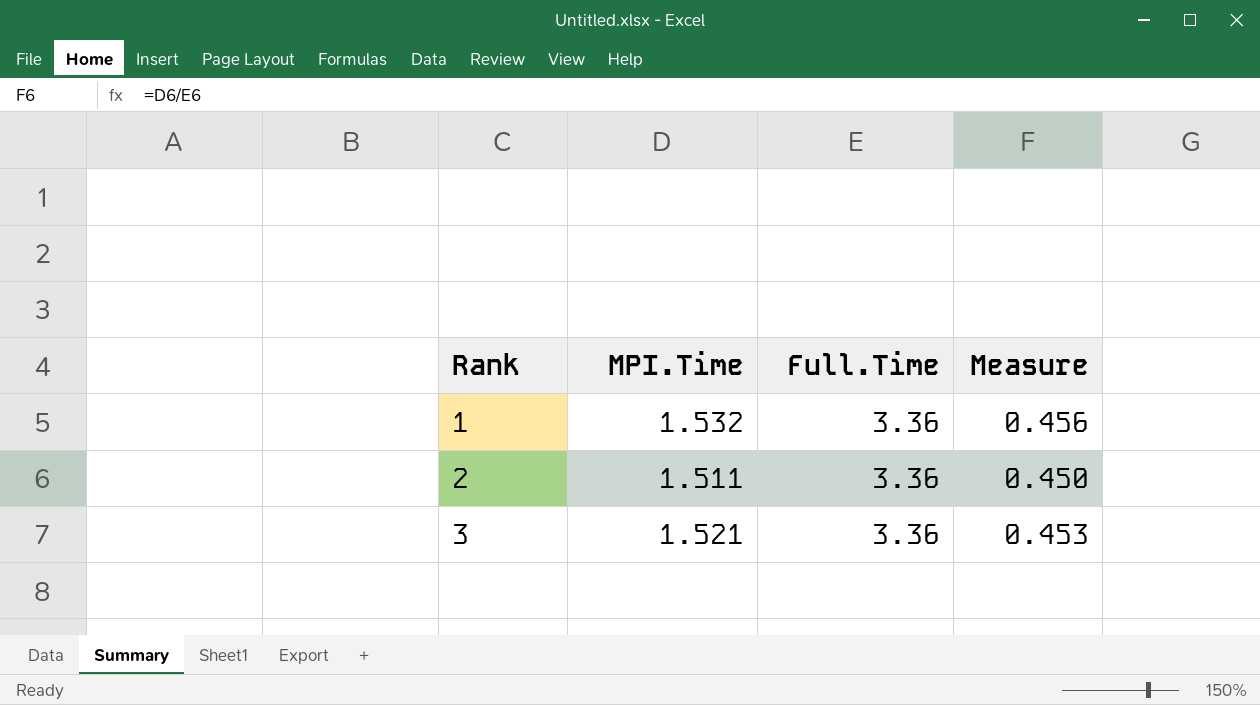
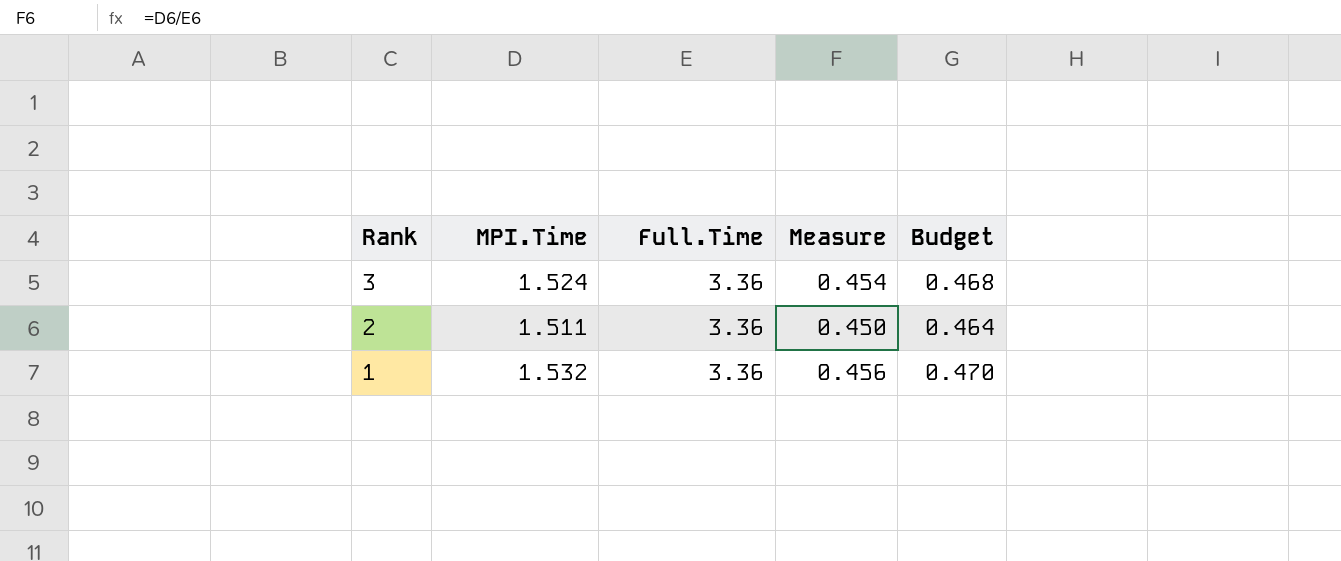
row order: Rank ascending -> Rank descending
column Budget | formula: none -> [Measure] * 1.03
3 | MPI.Time: 1.521 -> 1.524
3 | Measure: 0.453 -> 0.454

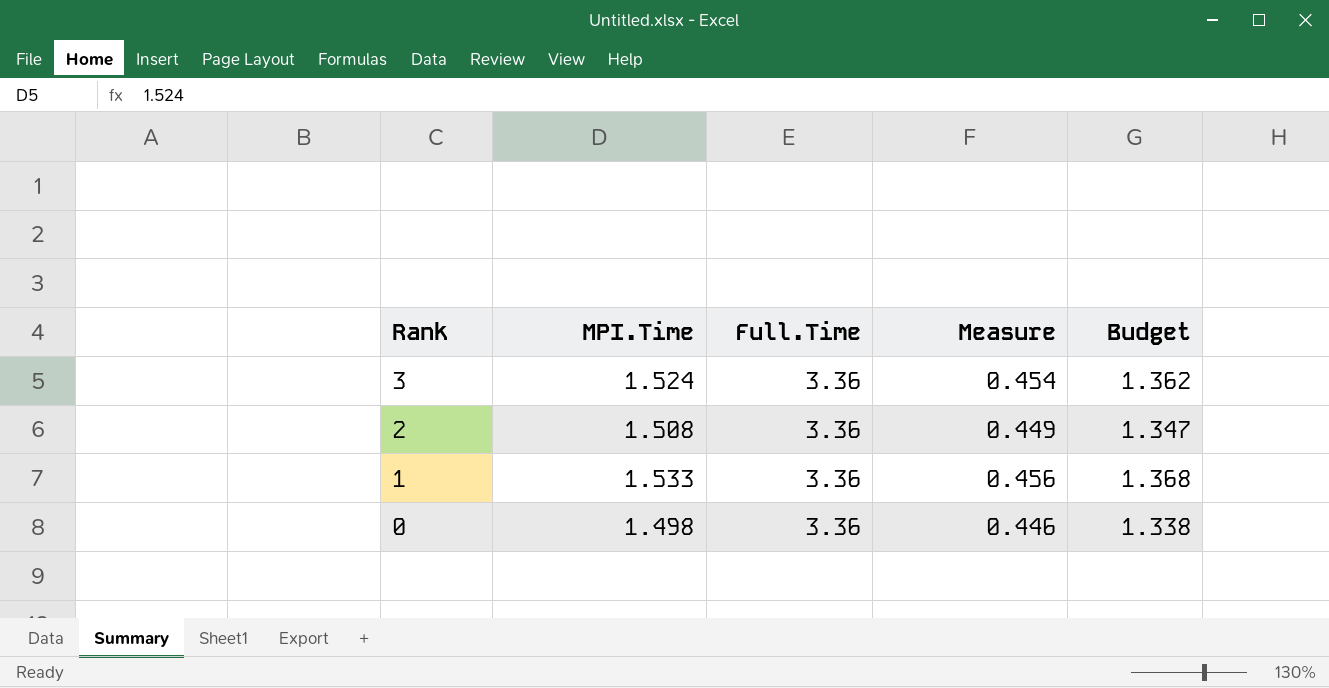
column Budget | formula: [Measure] * 1.03 -> [Measure] * 3
2 | MPI.Time: 1.511 -> 1.508
2 | Measure: 0.450 -> 0.449
1 | MPI.Time: 1.532 -> 1.533
row 0: none -> 1.498 | 3.36 | 0.446 | 1.338

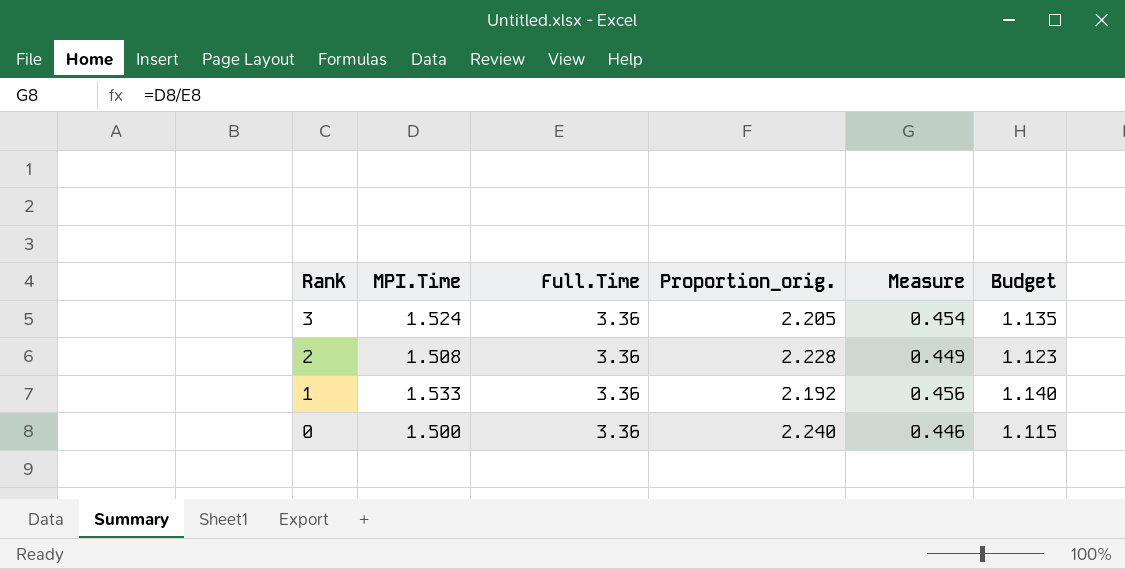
column Proportion_orig. | formula: none -> [Full.Time] / [MPI.Time]
column Budget | formula: [Measure] * 3 -> [Measure] * 2.5
0 | MPI.Time: 1.498 -> 1.500

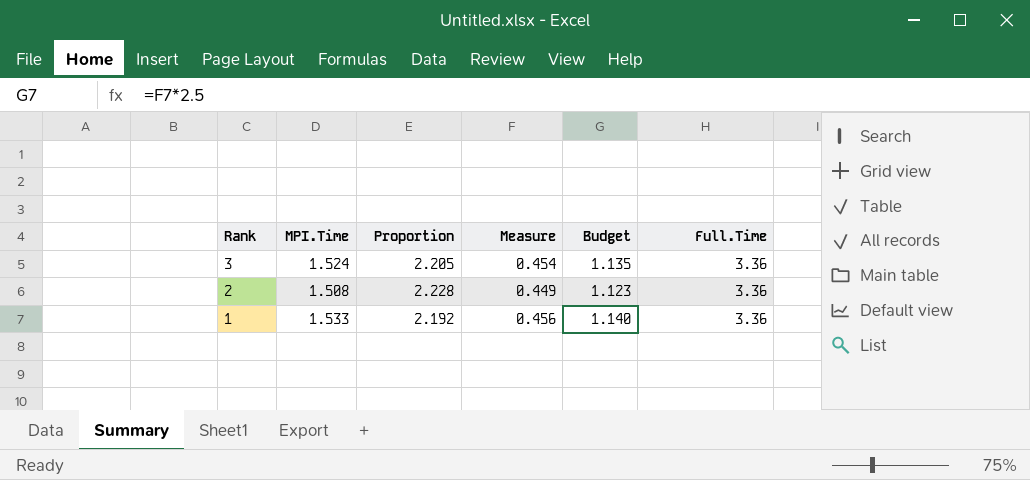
column name: Proportion_orig. -> Proportion
column Full.Time | position: 3 -> 6
row 0: 1.500 | 3.36 | 2.240 | 0.446 | 1.115 -> none

